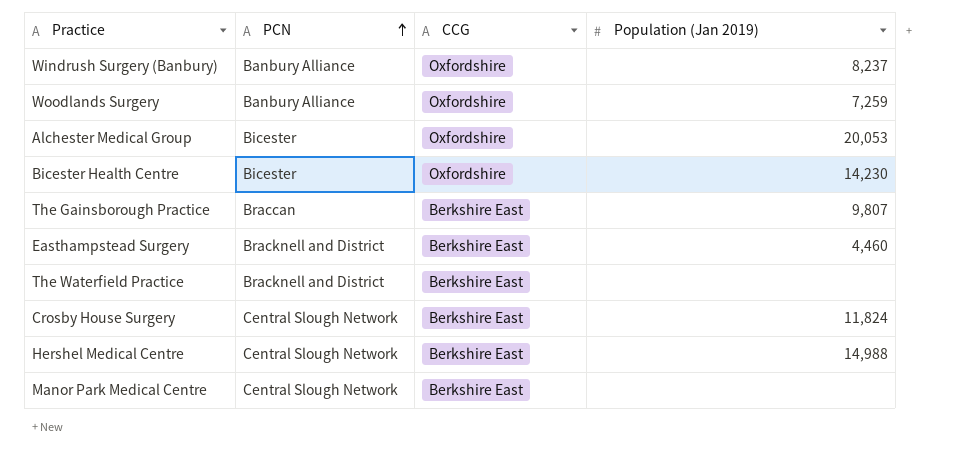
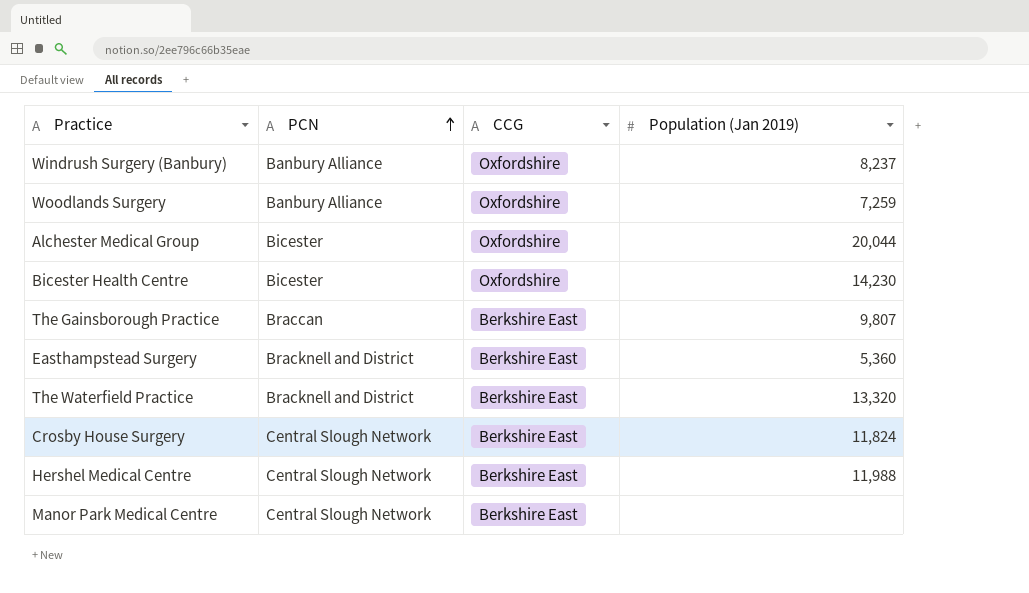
Alchester Medical Group | Population (Jan 2019): 20,053 -> 20,044
Easthampstead Surgery | Population (Jan 2019): 4,460 -> 5,360
The Waterfield Practice | Population (Jan 2019): none -> 13,320
Hershel Medical Centre | Population (Jan 2019): 14,988 -> 11,988

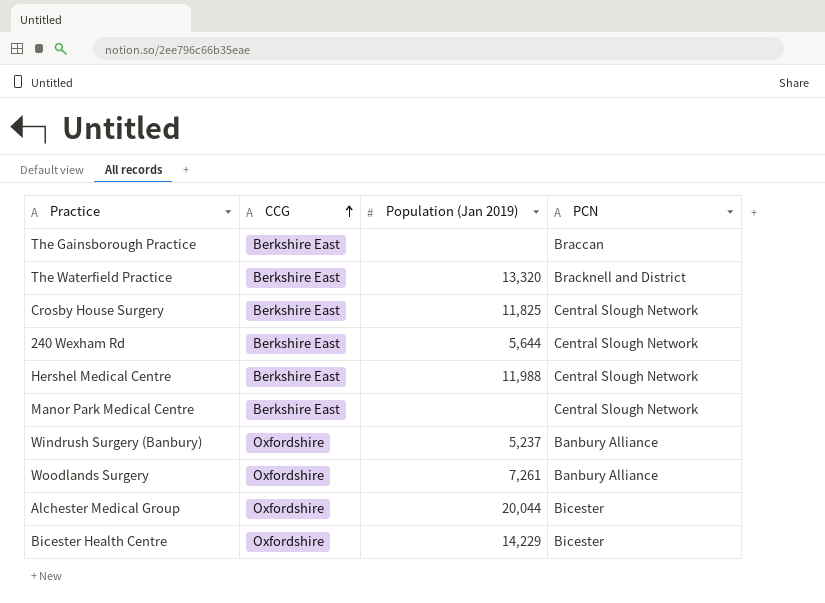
row order: PCN ascending -> CCG ascending
column PCN | position: 2 -> 4
row Easthampstead Surgery: Bracknell and District | Berkshire East | 5,360 -> none
The Gainsborough Practice | Population (Jan 2019): 9,807 -> none
Crosby House Surgery | Population (Jan 2019): 11,824 -> 11,825
row 240 Wexham Rd: none -> Berkshire East | 5,644 | Central Slough Network
Windrush Surgery (Banbury) | Population (Jan 2019): 8,237 -> 5,237
Woodlands Surgery | Population (Jan 2019): 7,259 -> 7,261
Bicester Health Centre | Population (Jan 2019): 14,230 -> 14,229

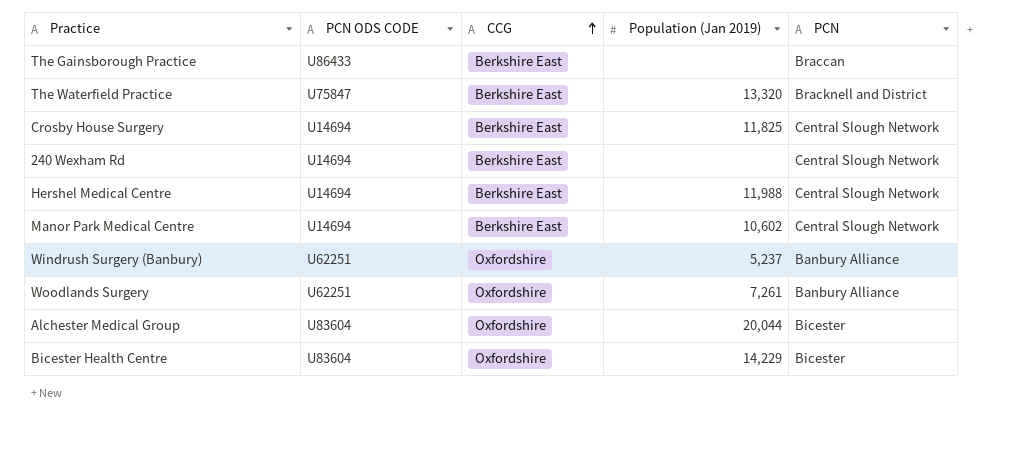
column PCN ODS CODE | position: none -> 2
240 Wexham Rd | Population (Jan 2019): 5,644 -> none
Manor Park Medical Centre | Population (Jan 2019): none -> 10,602

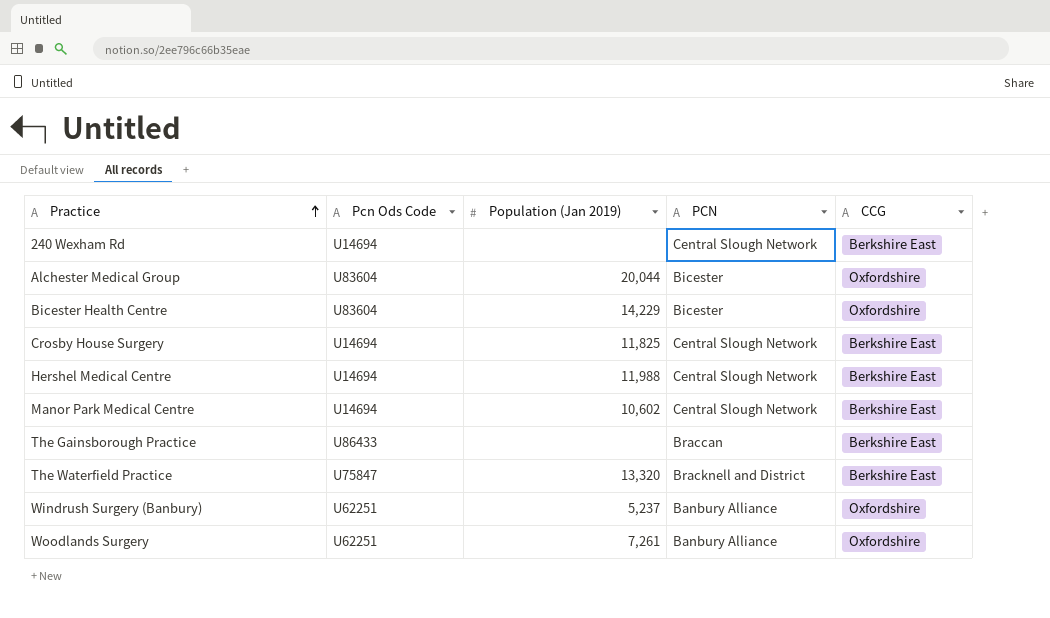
row order: CCG ascending -> Practice ascending
column name: PCN ODS CODE -> Pcn Ods Code
column CCG | position: 3 -> 5

